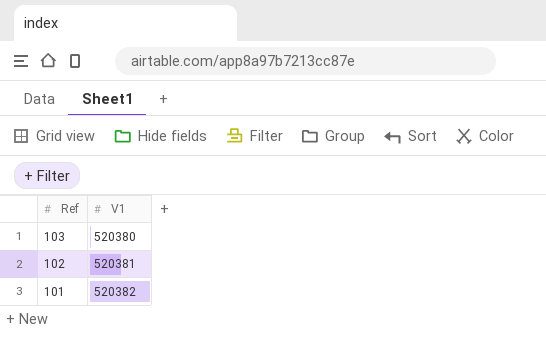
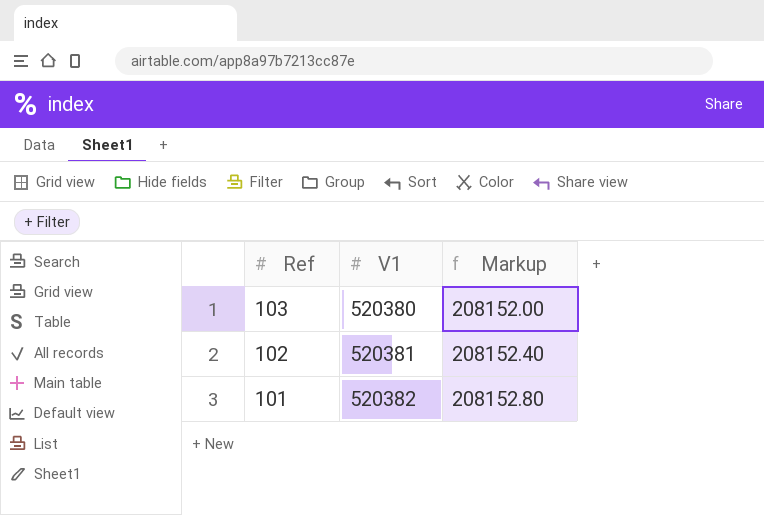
column Markup | formula: none -> [V1] * 0.4

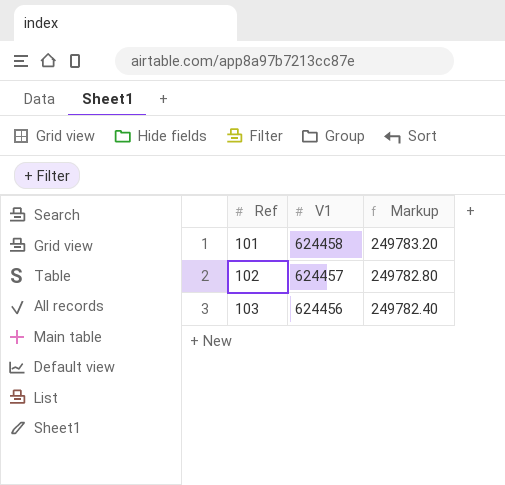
row order: Ref descending -> Ref ascending
101 | V1: 520382 -> 624458
101 | Markup: 208152.80 -> 249783.20
102 | V1: 520381 -> 624457
102 | Markup: 208152.40 -> 249782.80
103 | V1: 520380 -> 624456
103 | Markup: 208152.00 -> 249782.40

